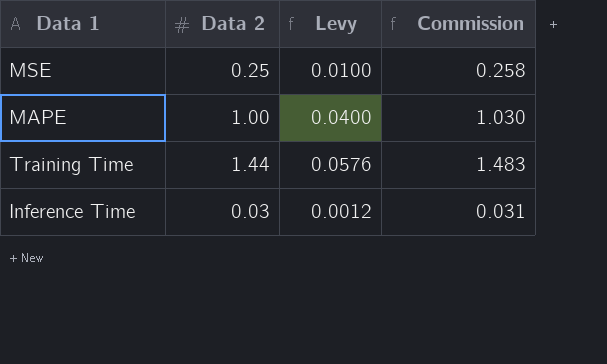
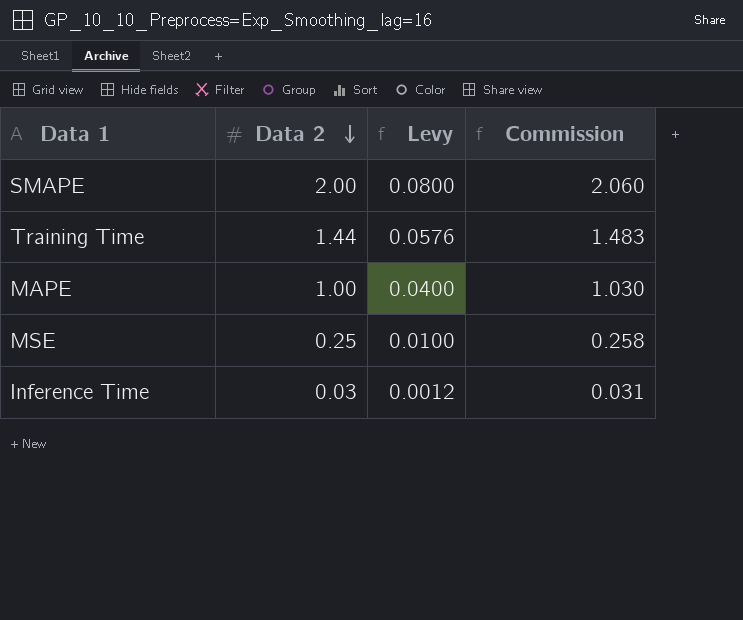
row order: none -> Data 2 descending
row SMAPE: none -> 2.00 | 0.0800 | 2.060

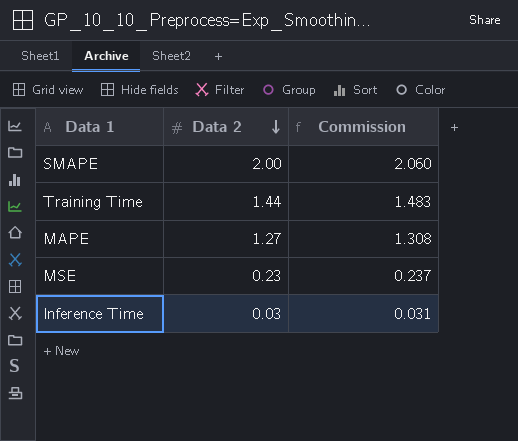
column Levy | formula: [Data 2] * 0.04 -> none
MAPE | Data 2: 1.00 -> 1.27
MAPE | Commission: 1.030 -> 1.308
MSE | Data 2: 0.25 -> 0.23
MSE | Commission: 0.258 -> 0.237

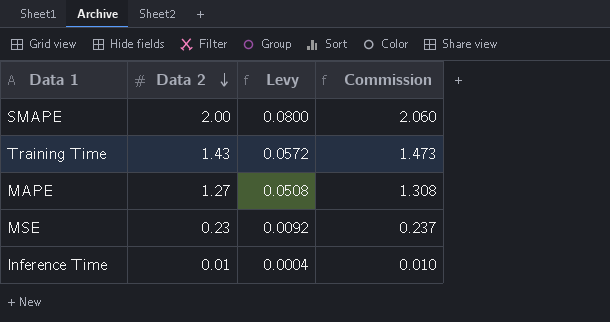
column Levy | formula: none -> [Data 2] * 0.04
Training Time | Data 2: 1.44 -> 1.43
Training Time | Commission: 1.483 -> 1.473
Inference Time | Data 2: 0.03 -> 0.01
Inference Time | Commission: 0.031 -> 0.010

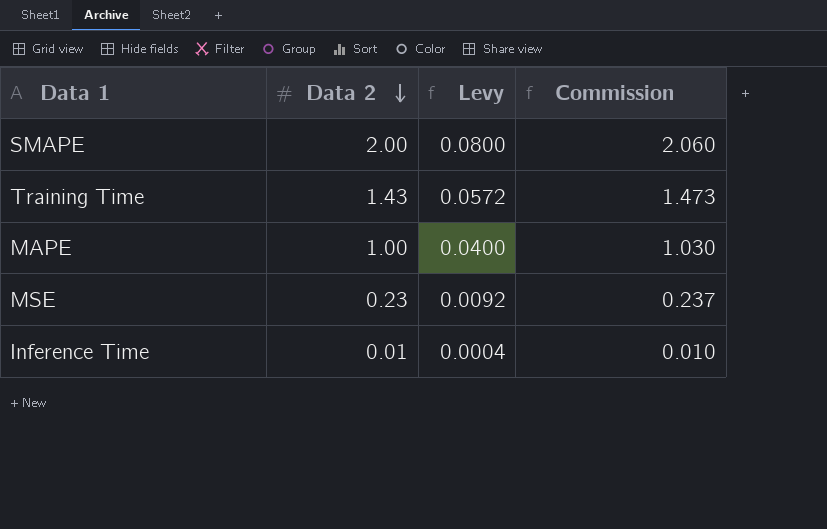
MAPE | Data 2: 1.27 -> 1.00
MAPE | Levy: 0.0508 -> 0.0400
MAPE | Commission: 1.308 -> 1.030

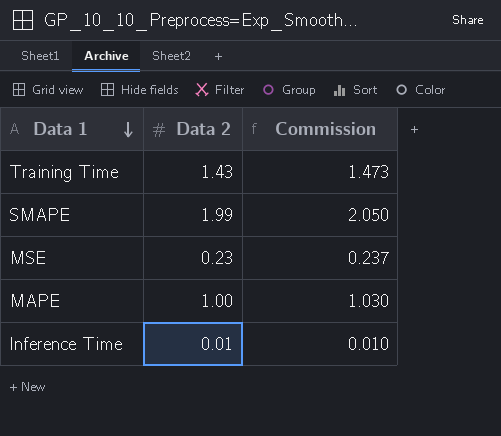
row order: Data 2 descending -> Data 1 descending
column Levy | formula: [Data 2] * 0.04 -> none
SMAPE | Data 2: 2.00 -> 1.99
SMAPE | Commission: 2.060 -> 2.050

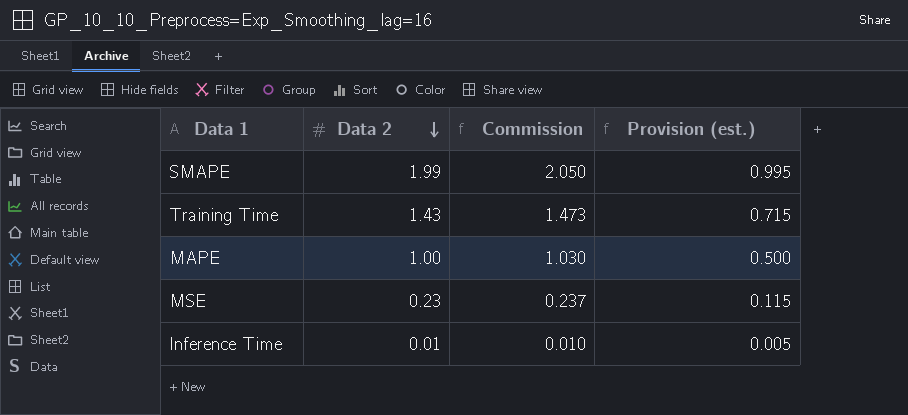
row order: Data 1 descending -> Data 2 descending
column Provision (est.) | formula: none -> [Data 2] * 0.5

